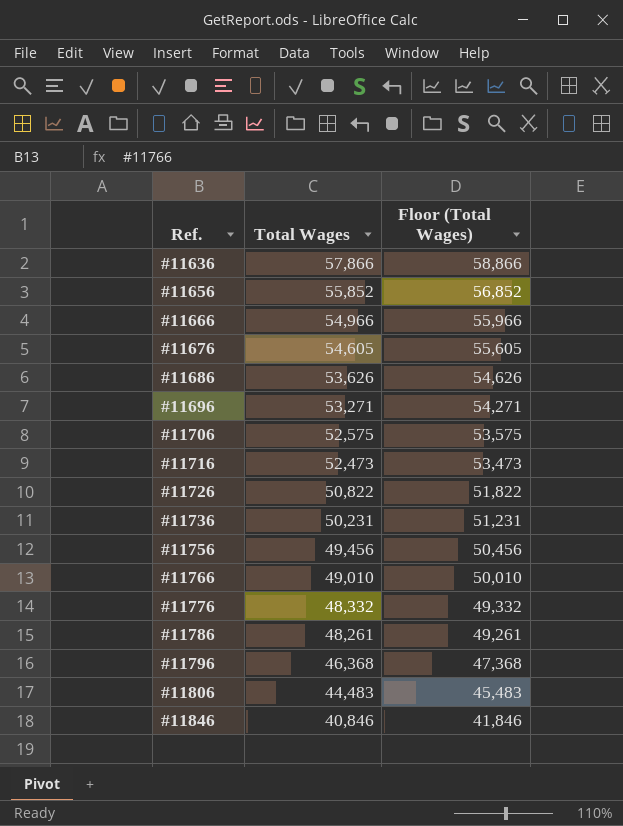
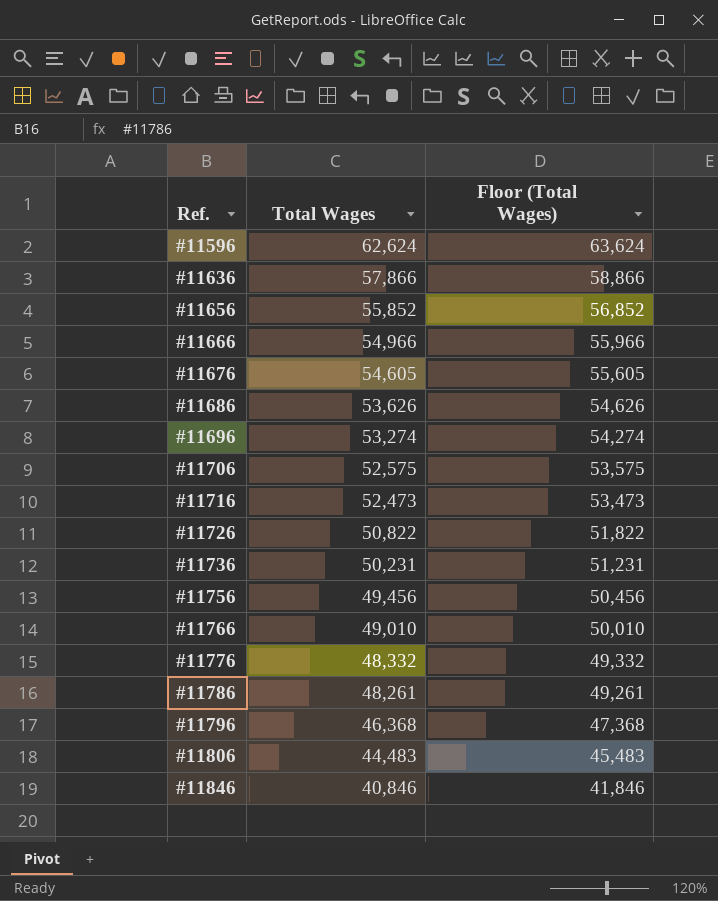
row #11596: none -> 62,624 | 63,624
#11696 | Total Wages: 53,271 -> 53,274
#11696 | Floor (Total Wages): 54,271 -> 54,274

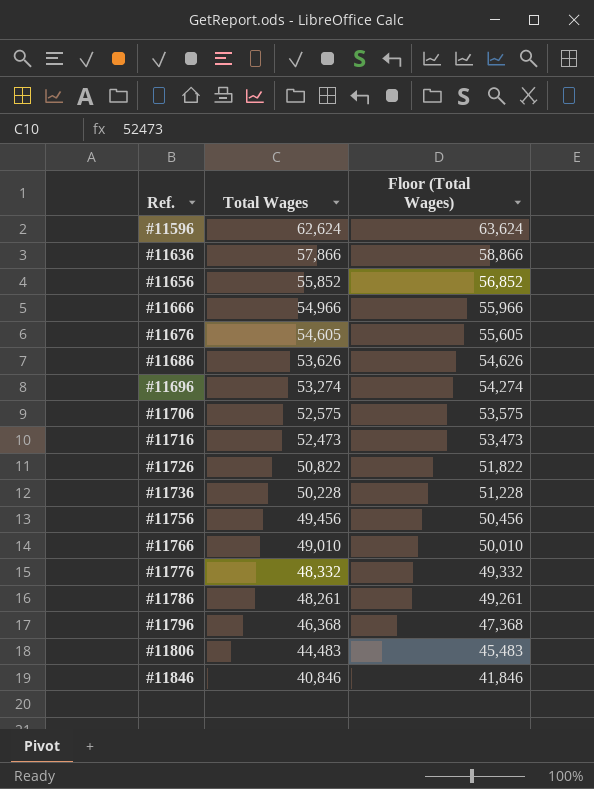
#11736 | Total Wages: 50,231 -> 50,228
#11736 | Floor (Total Wages): 51,231 -> 51,228

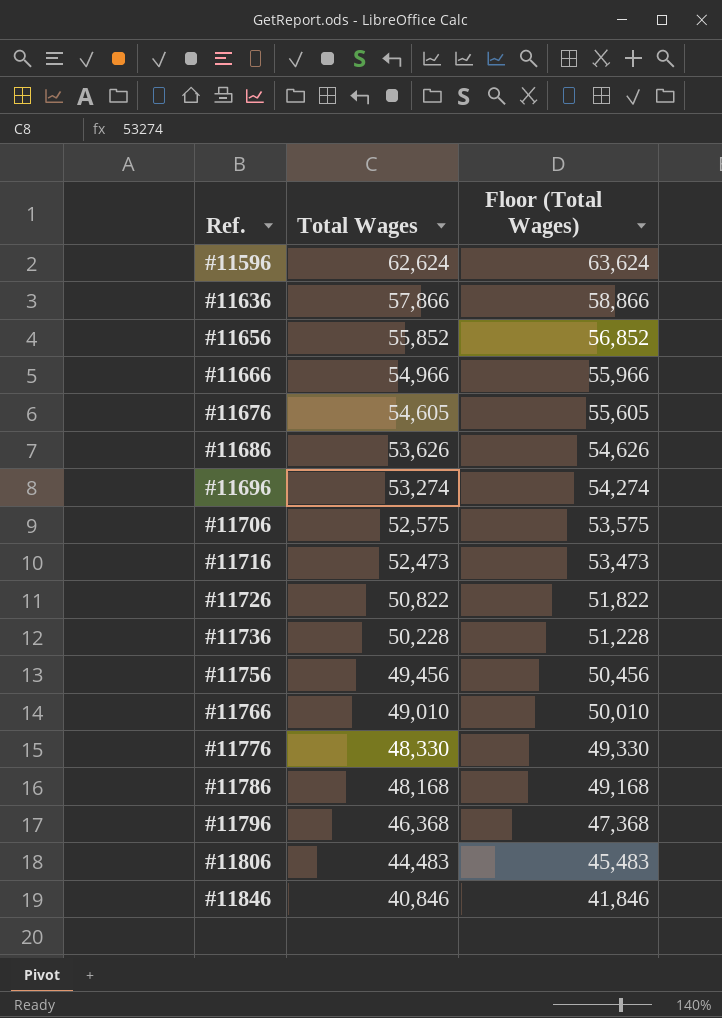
#11776 | Total Wages: 48,332 -> 48,330
#11776 | Floor (Total Wages): 49,332 -> 49,330
#11786 | Total Wages: 48,261 -> 48,168
#11786 | Floor (Total Wages): 49,261 -> 49,168

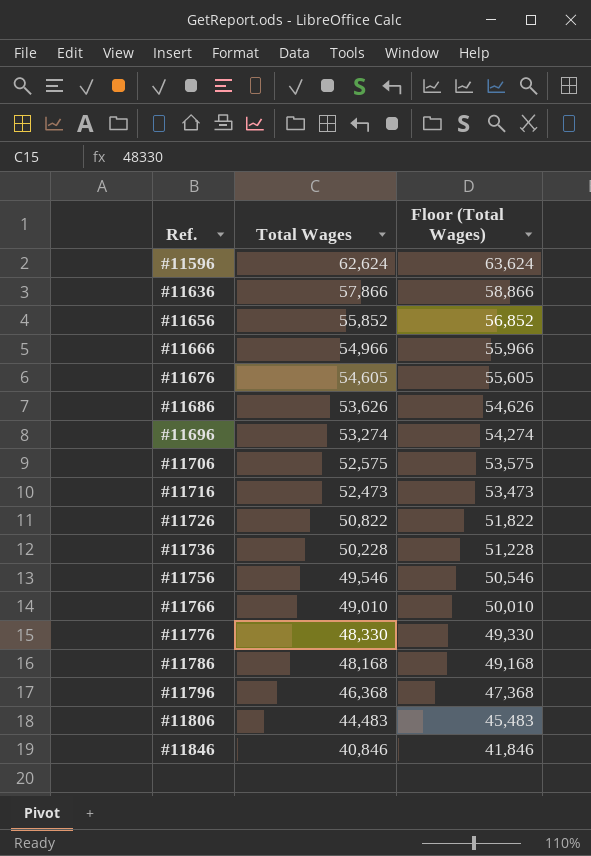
#11756 | Total Wages: 49,456 -> 49,546
#11756 | Floor (Total Wages): 50,456 -> 50,546

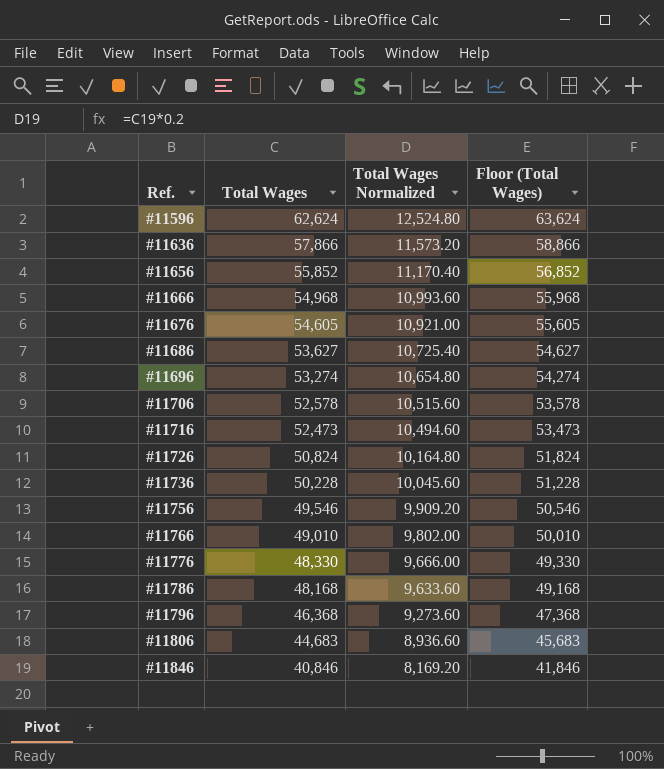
column Total Wages Normalized | formula: none -> [Total Wages] * 0.2
#11666 | Total Wages: 54,966 -> 54,968
#11666 | Floor (Total Wages): 55,966 -> 55,968
#11686 | Total Wages: 53,626 -> 53,627
#11686 | Floor (Total Wages): 54,626 -> 54,627
#11706 | Total Wages: 52,575 -> 52,578
#11706 | Floor (Total Wages): 53,575 -> 53,578
#11726 | Total Wages: 50,822 -> 50,824
#11726 | Floor (Total Wages): 51,822 -> 51,824
#11806 | Total Wages: 44,483 -> 44,683
#11806 | Floor (Total Wages): 45,483 -> 45,683

